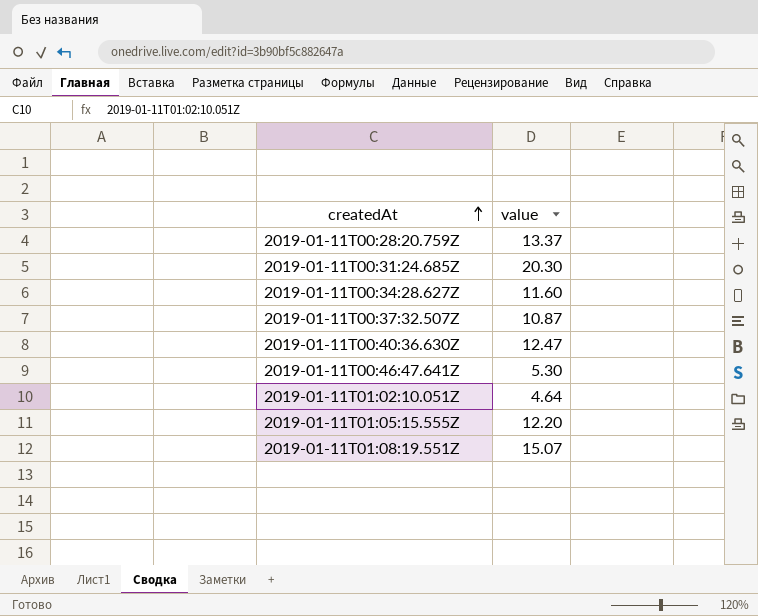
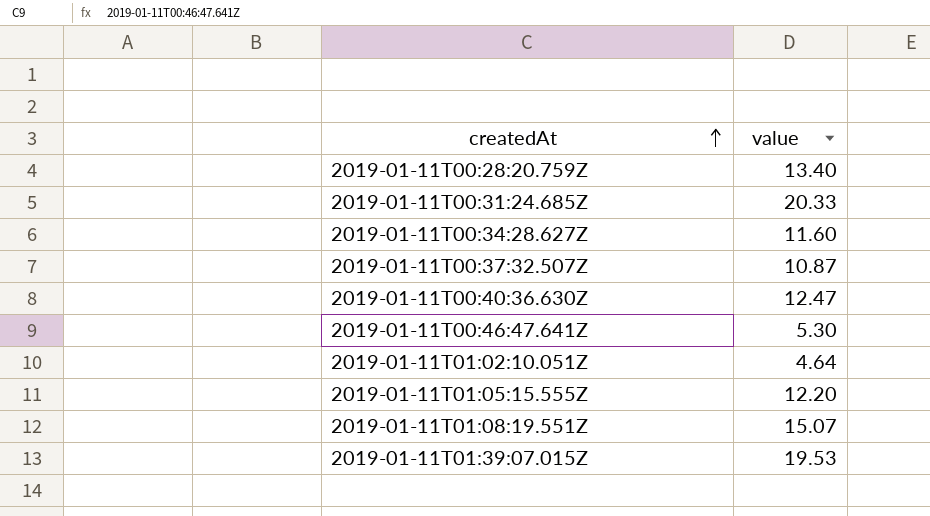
2019-01-11T00:28:20.759Z | value: 13.37 -> 13.40
2019-01-11T00:31:24.685Z | value: 20.30 -> 20.33
row 2019-01-11T01:39:07.015Z: none -> 19.53

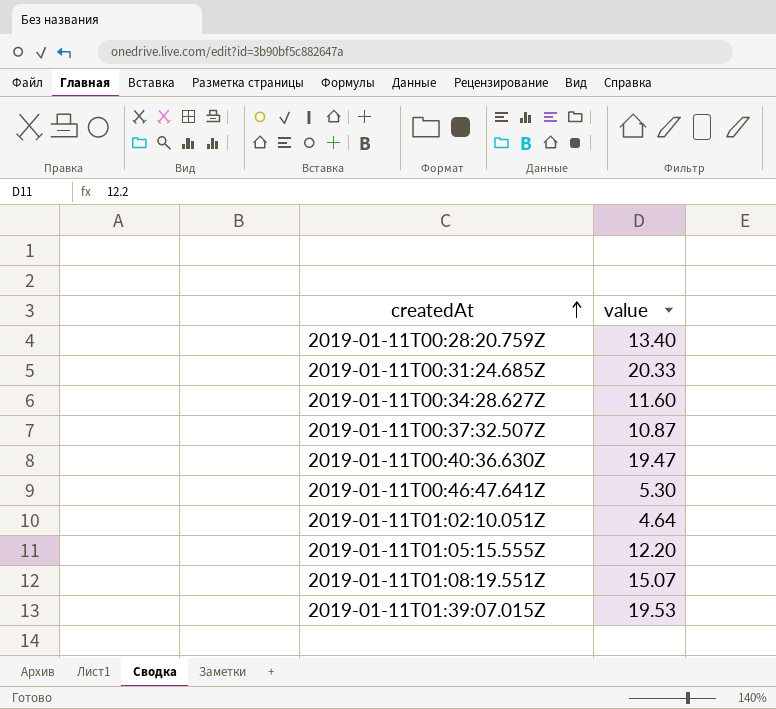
2019-01-11T00:40:36.630Z | value: 12.47 -> 19.47

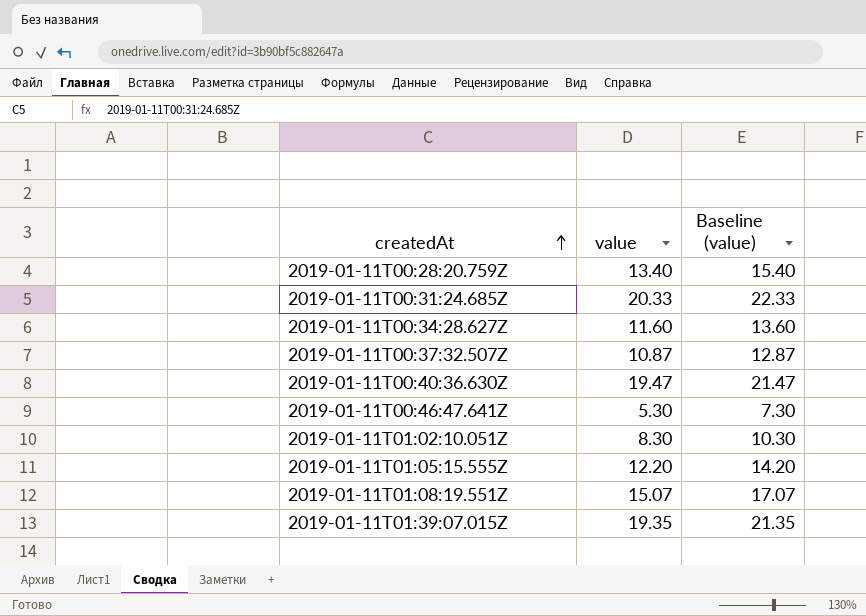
column Baseline (value) | formula: none -> [value] + 2
2019-01-11T01:02:10.051Z | value: 4.64 -> 8.30
2019-01-11T01:39:07.015Z | value: 19.53 -> 19.35

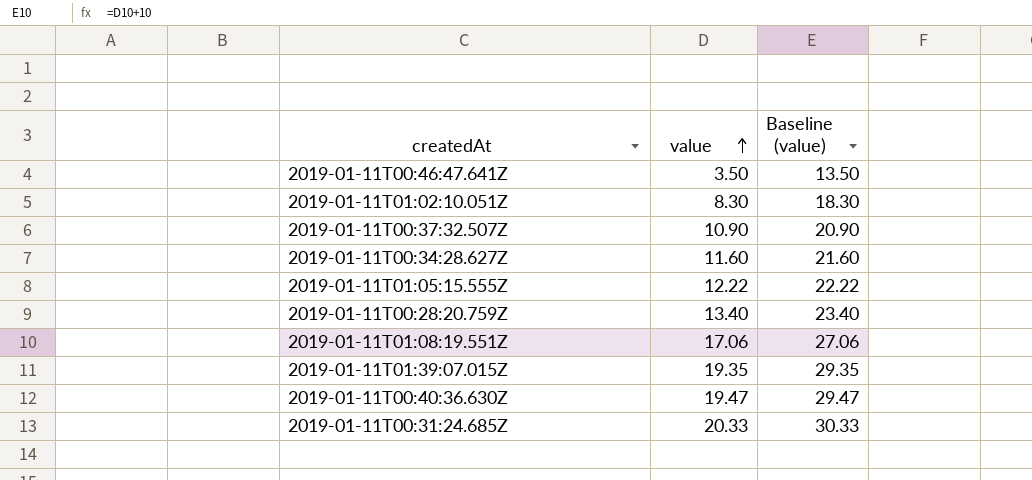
row order: createdAt ascending -> value ascending
column Baseline (value) | formula: [value] + 2 -> [value] + 10
2019-01-11T00:46:47.641Z | value: 5.30 -> 3.50
2019-01-11T00:37:32.507Z | value: 10.87 -> 10.90
2019-01-11T01:05:15.555Z | value: 12.20 -> 12.22
2019-01-11T01:08:19.551Z | value: 15.07 -> 17.06

